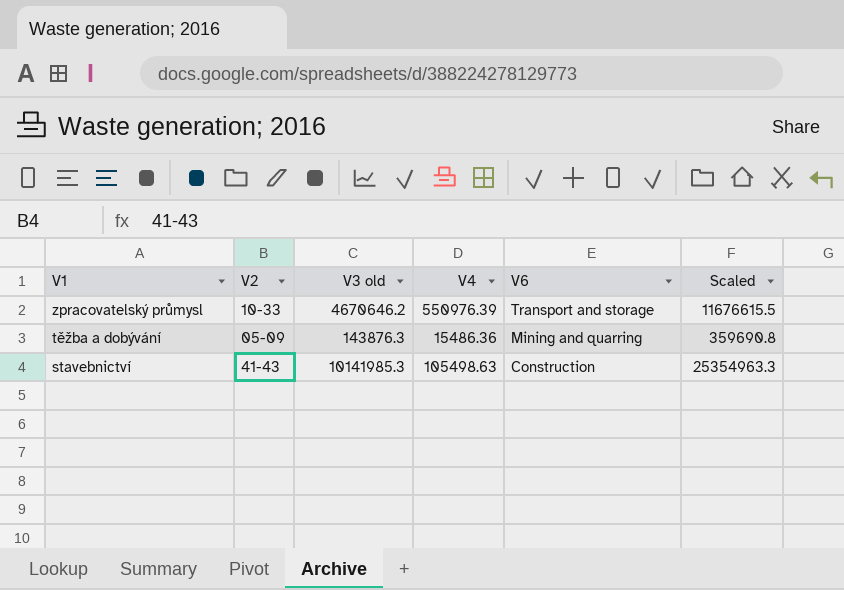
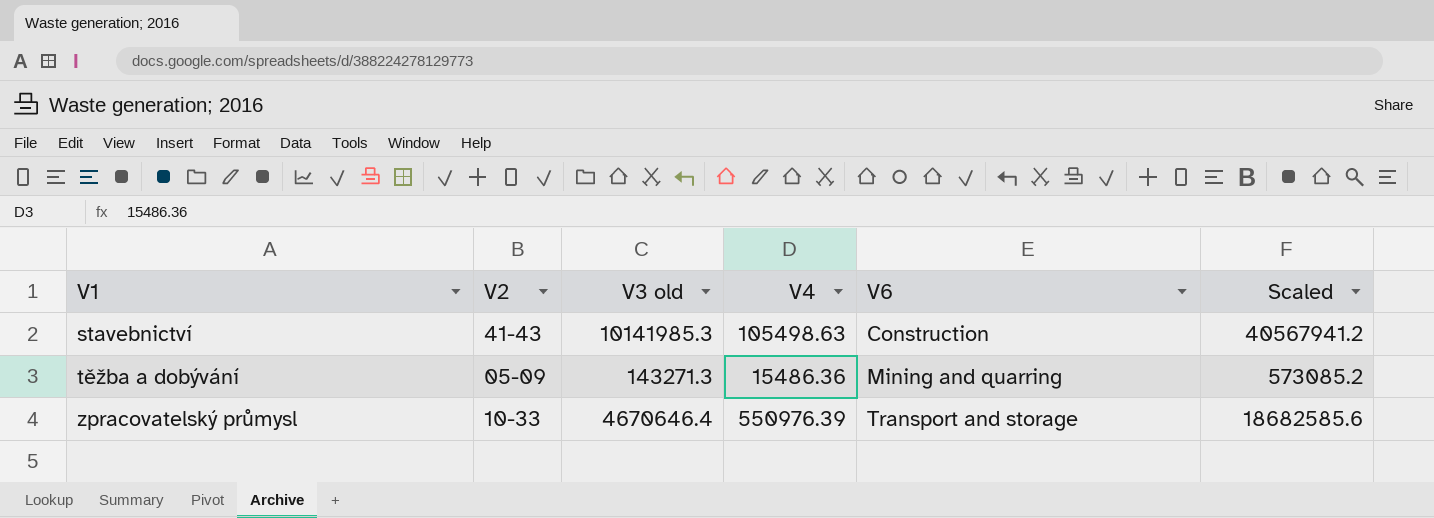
row order: V1 descending -> V1 ascending
column Scaled | formula: [V3 old] * 2.5 -> [V3 old] * 4
těžba a dobývání | V3 old: 143876.3 -> 143271.3
zpracovatelský průmysl | V3 old: 4670646.2 -> 4670646.4

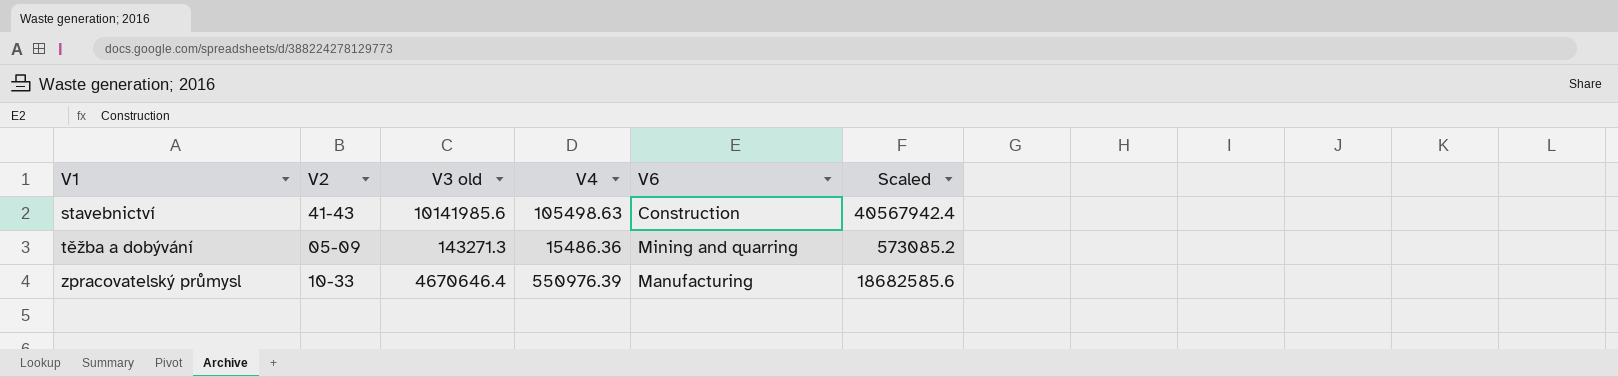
stavebnictví | V3 old: 10141985.3 -> 10141985.6
stavebnictví | Scaled: 40567941.2 -> 40567942.4
zpracovatelský průmysl | V6: Transport and storage -> Manufacturing

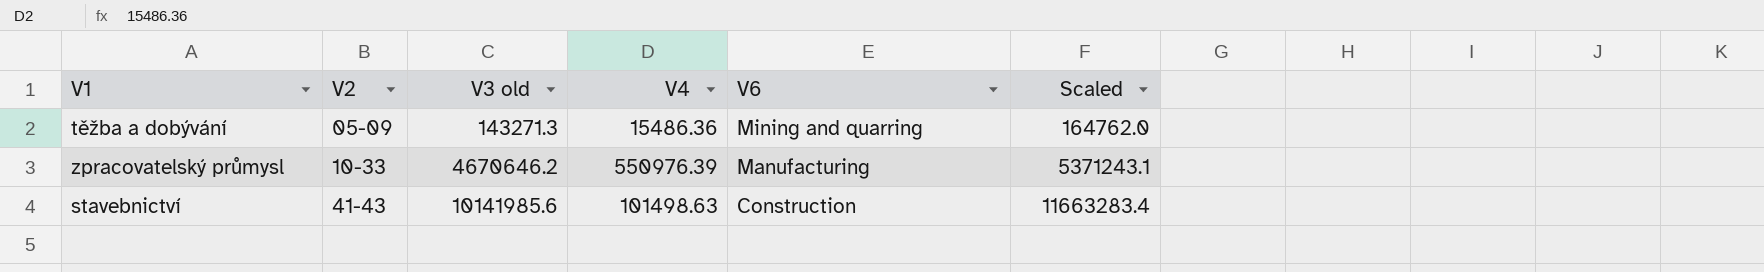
row order: V1 ascending -> V2 ascending
column Scaled | formula: [V3 old] * 4 -> [V3 old] * 1.15
zpracovatelský průmysl | V3 old: 4670646.4 -> 4670646.2
stavebnictví | V4: 105498.63 -> 101498.63

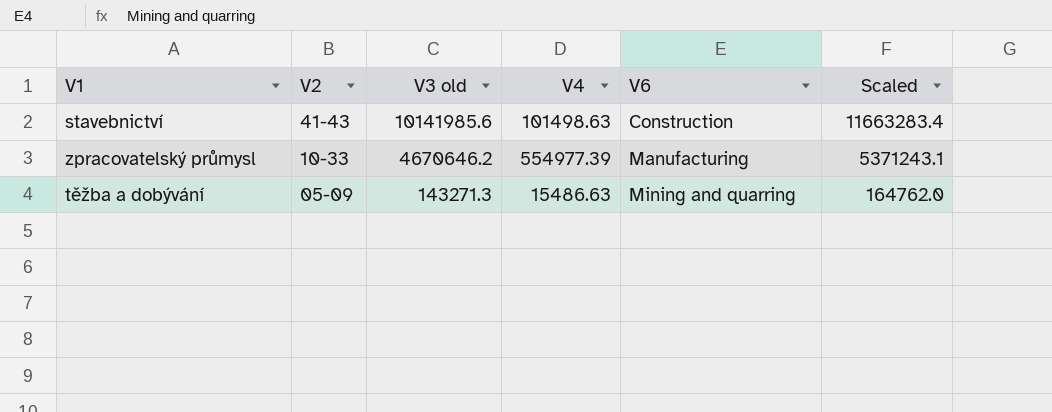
row order: V2 ascending -> V2 descending
zpracovatelský průmysl | V4: 550976.39 -> 554977.39
těžba a dobývání | V4: 15486.36 -> 15486.63

